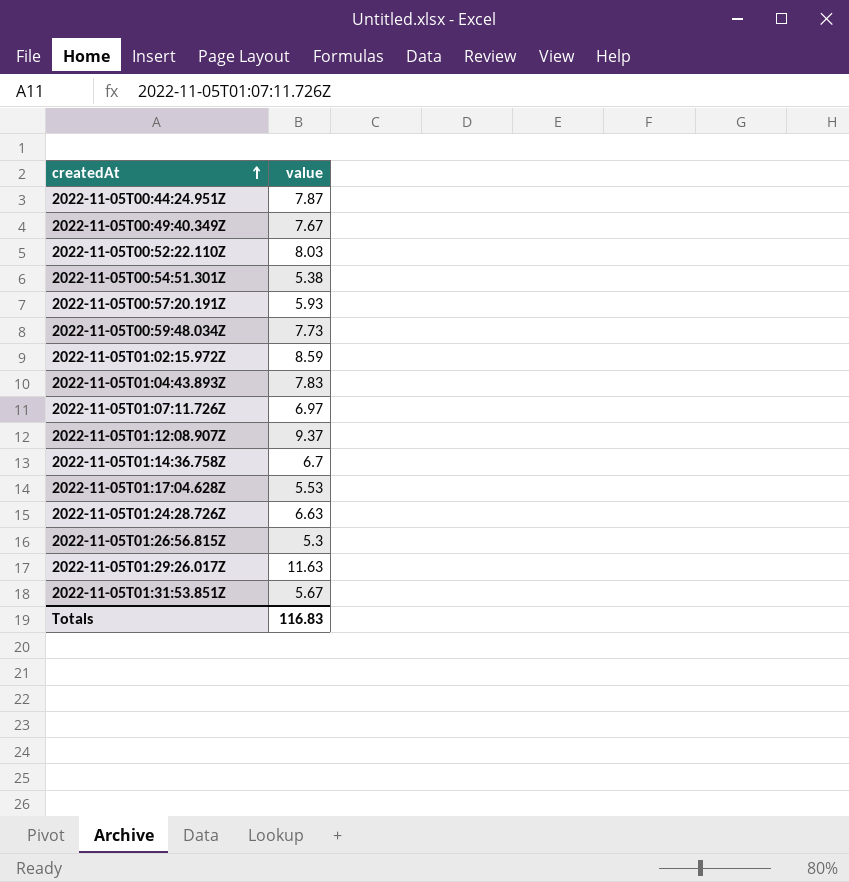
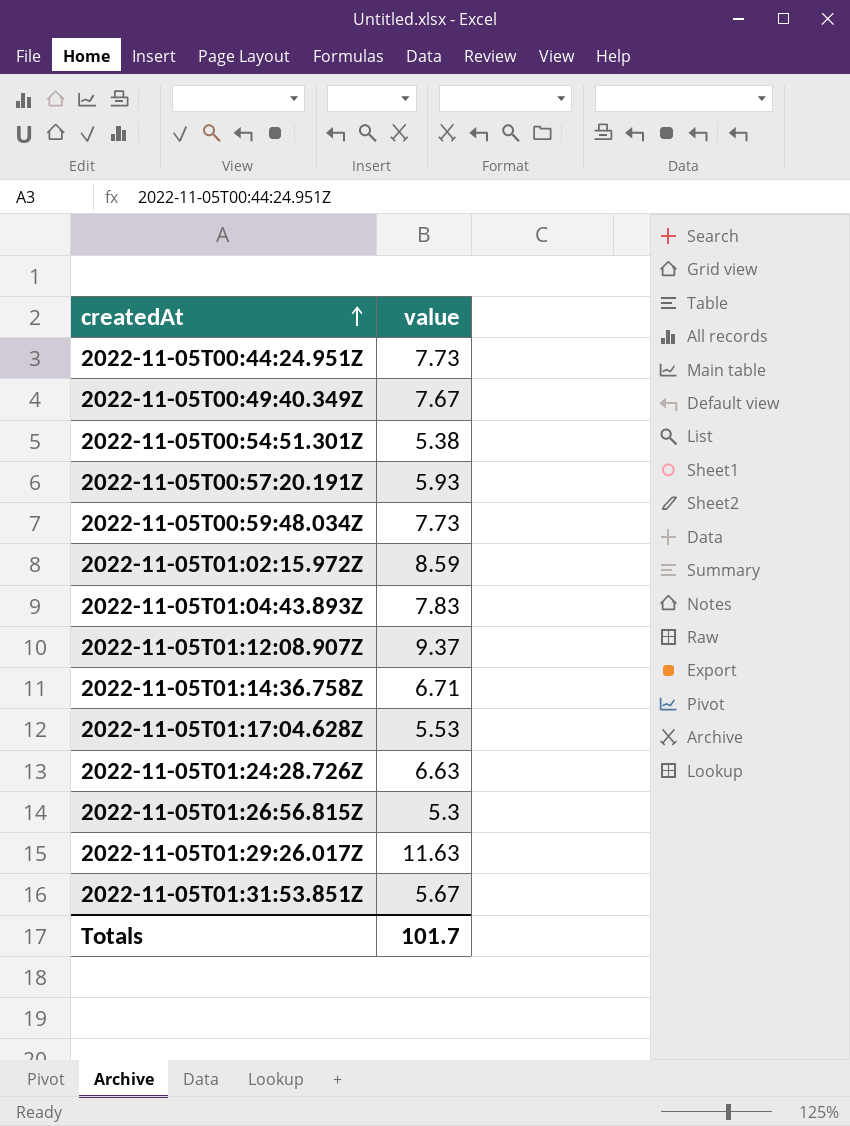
row 2022-11-05T00:52:22.110Z: 8.03 -> none
row 2022-11-05T01:07:11.726Z: 6.97 -> none
2022-11-05T00:44:24.951Z | value: 7.87 -> 7.73
2022-11-05T01:14:36.758Z | value: 6.7 -> 6.71
Totals | value: 116.83 -> 101.7

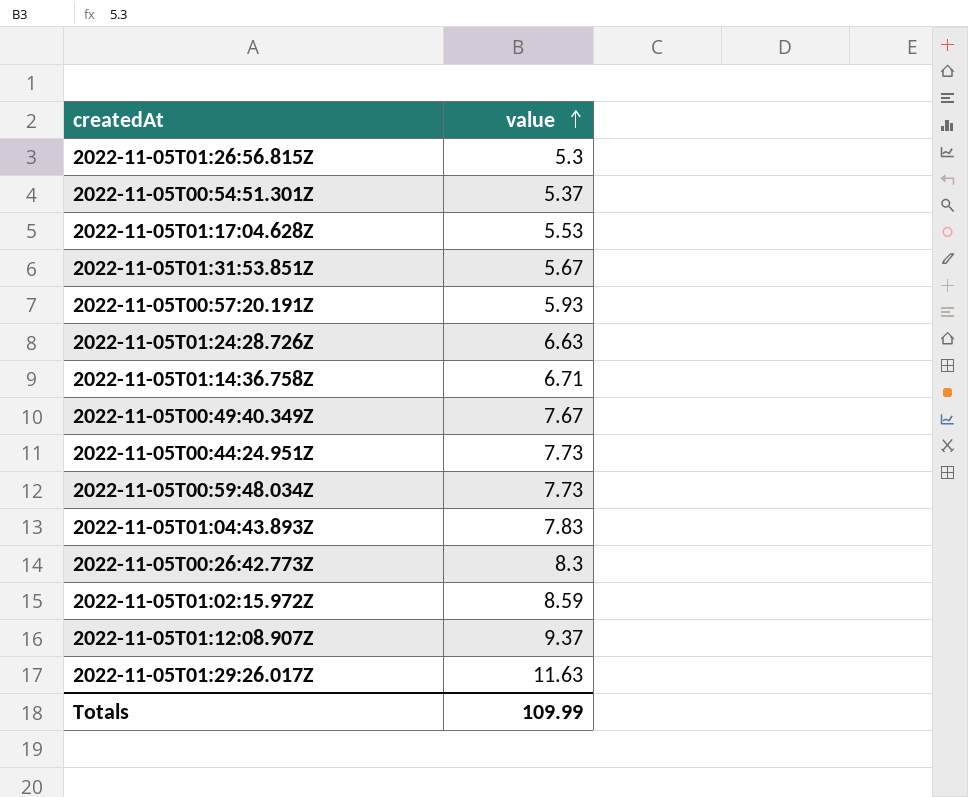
row order: createdAt ascending -> value ascending
2022-11-05T00:54:51.301Z | value: 5.38 -> 5.37
row 2022-11-05T00:26:42.773Z: none -> 8.3
Totals | value: 101.7 -> 109.99

